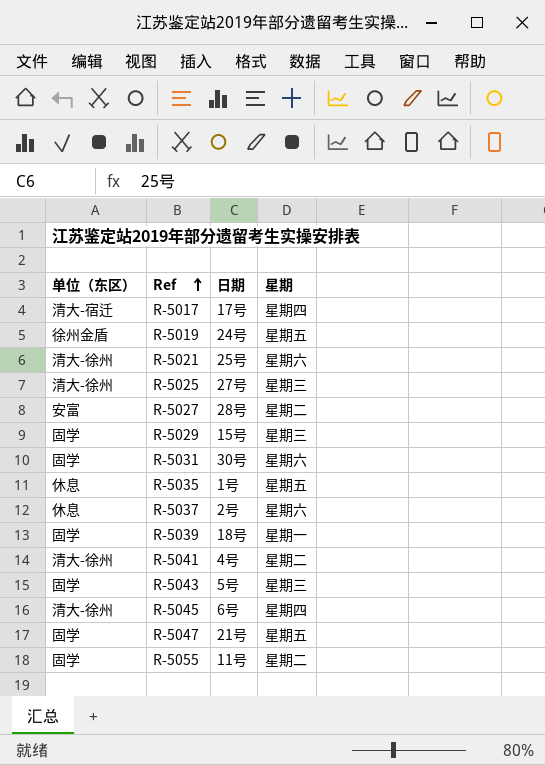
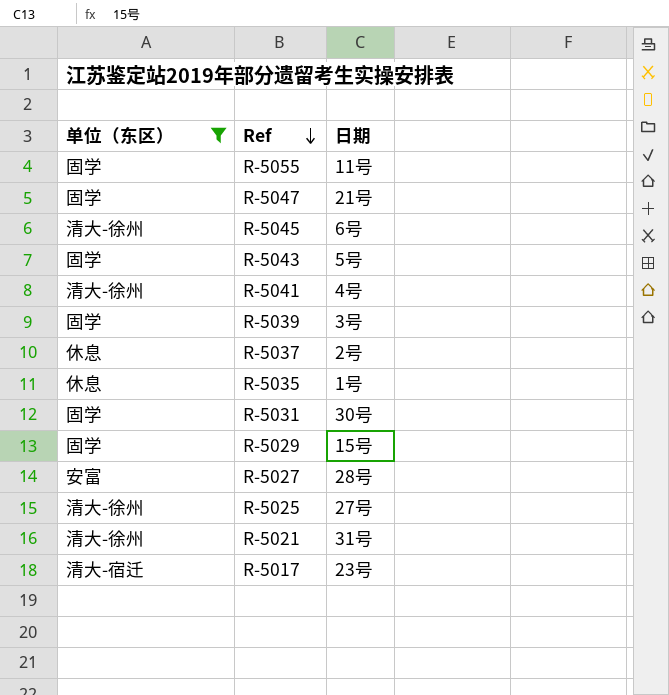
filter: none -> 单位（东区） != 徐州金盾
row order: Ref ascending -> Ref descending
column 星期 | position: 4 -> none
R-5039 | 日期: 18号 -> 3号
R-5021 | 日期: 25号 -> 31号
R-5017 | 日期: 17号 -> 23号

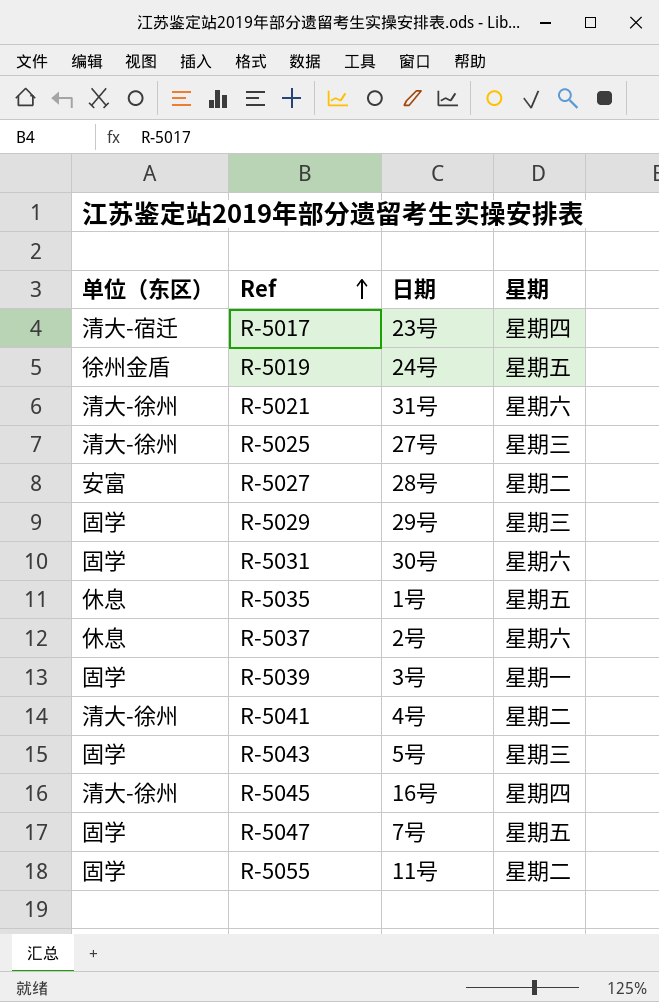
filter: 单位（东区） != 徐州金盾 -> none
row order: Ref descending -> Ref ascending
column 星期 | position: none -> 4
R-5029 | 日期: 15号 -> 29号
R-5045 | 日期: 6号 -> 16号
R-5047 | 日期: 21号 -> 7号

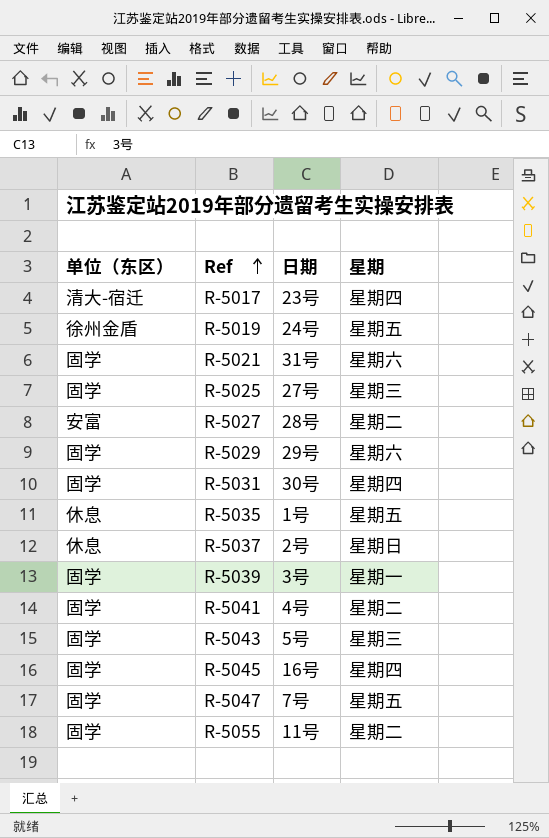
R-5021 | 单位（东区）: 清大-徐州 -> 固学
R-5025 | 单位（东区）: 清大-徐州 -> 固学
R-5029 | 星期: 星期三 -> 星期六
R-5031 | 星期: 星期六 -> 星期四
R-5037 | 星期: 星期六 -> 星期日
R-5041 | 单位（东区）: 清大-徐州 -> 固学
R-5045 | 单位（东区）: 清大-徐州 -> 固学

